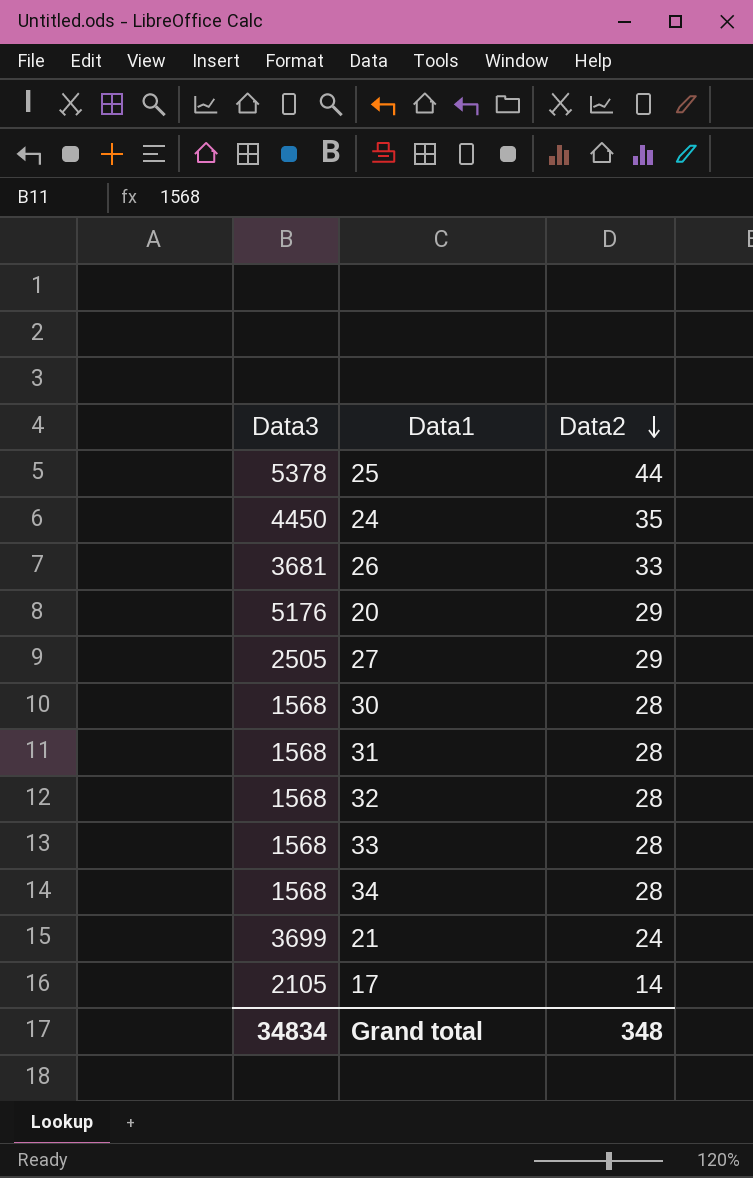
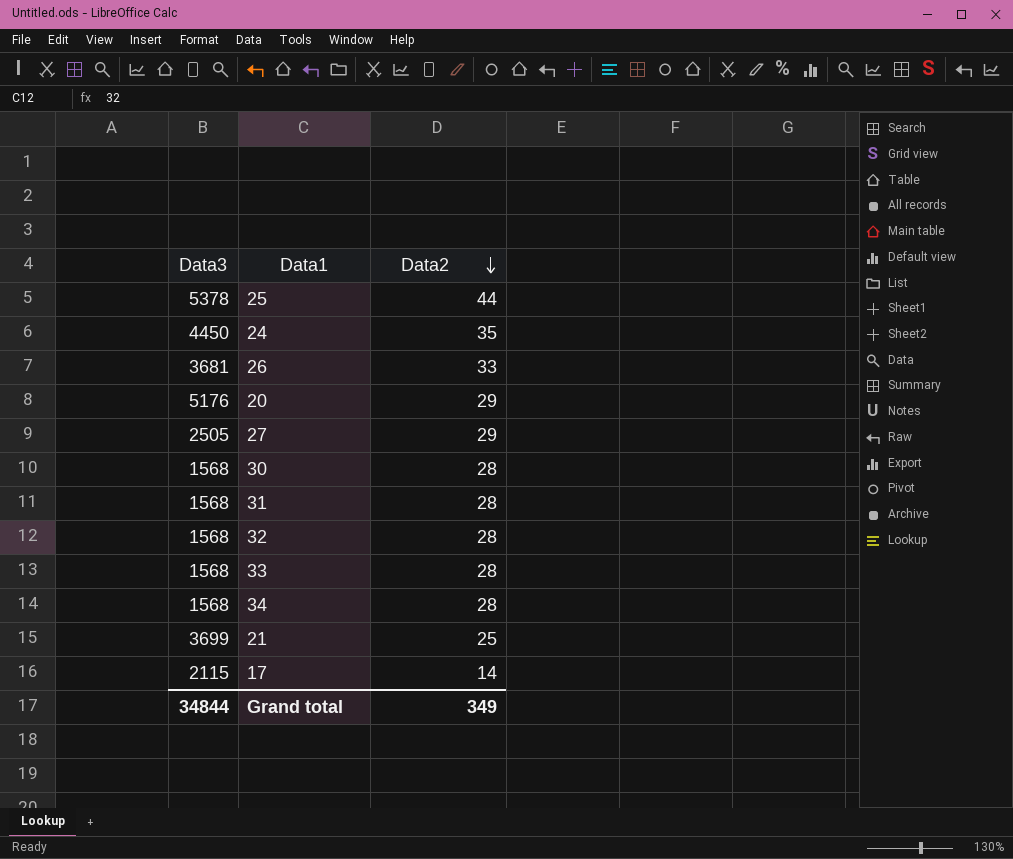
21 | Data2: 24 -> 25
17 | Data3: 2105 -> 2115
Grand total | Data3: 34834 -> 34844
Grand total | Data2: 348 -> 349

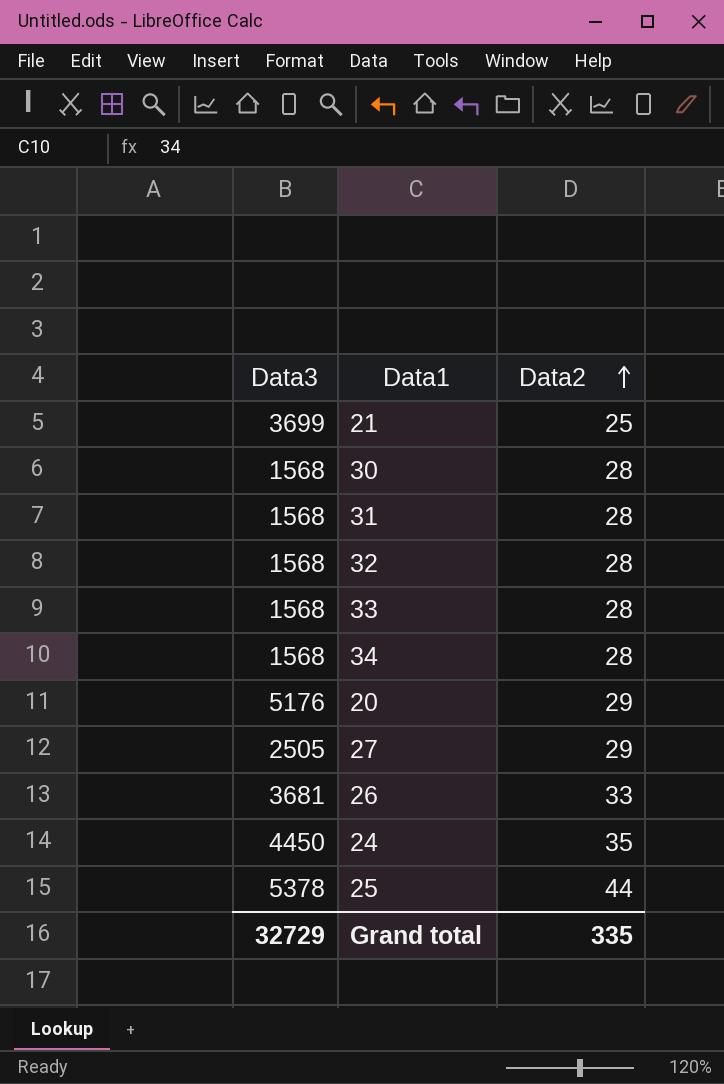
row order: Data2 descending -> Data2 ascending
row 17: 2115 | 14 -> none
Grand total | Data3: 34844 -> 32729
Grand total | Data2: 349 -> 335

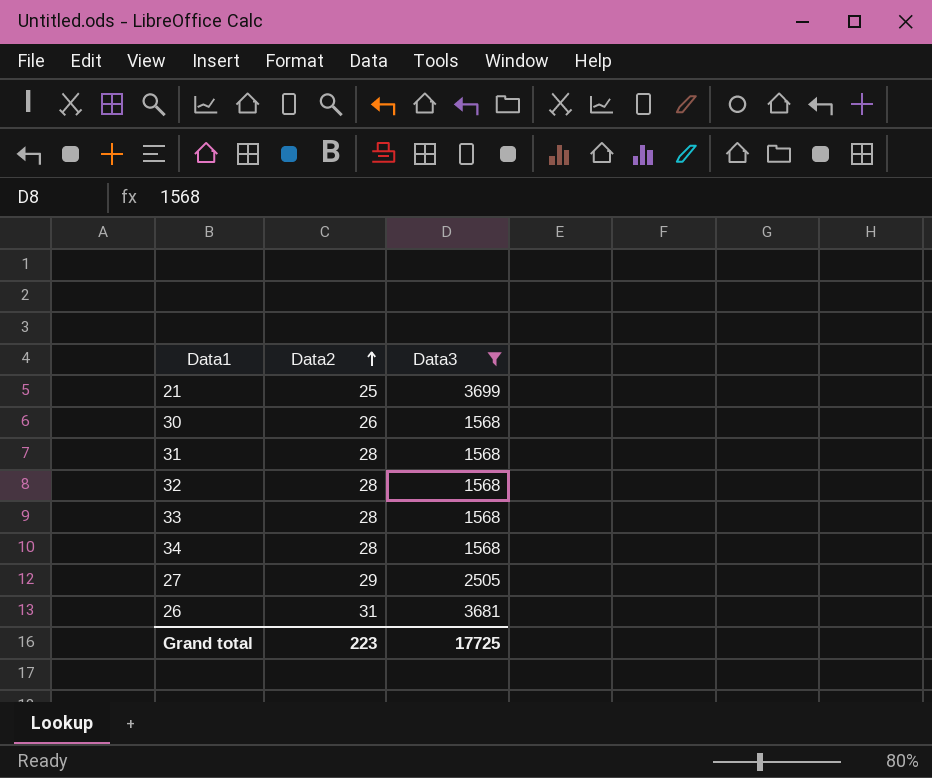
filter: none -> Data3 <= 3699
column Data3 | position: 1 -> 3
30 | Data2: 28 -> 26
26 | Data2: 33 -> 31
Grand total | Data2: 335 -> 223
Grand total | Data3: 32729 -> 17725

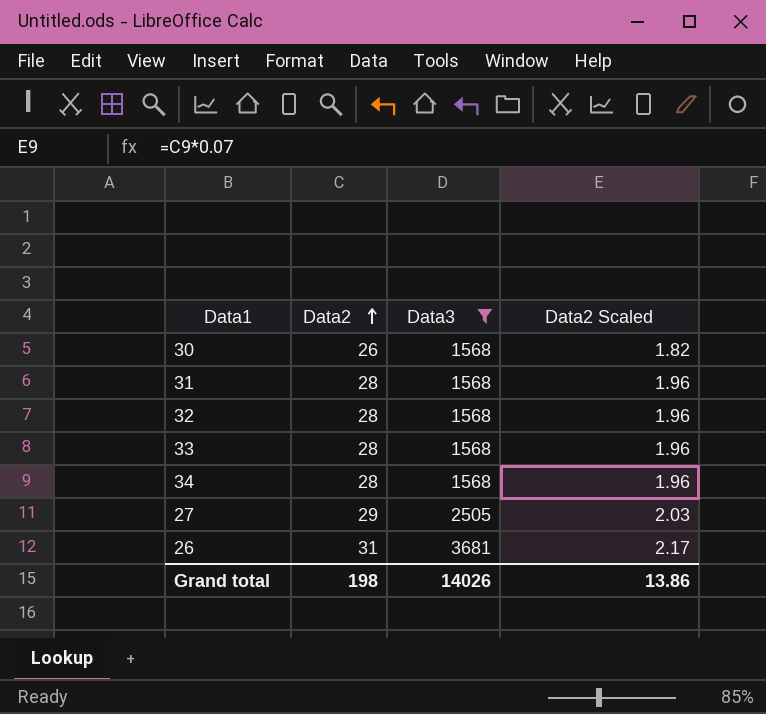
column Data2 Scaled | formula: none -> [Data2] * 0.07
row 21: 25 | 3699 -> none
Grand total | Data2: 223 -> 198
Grand total | Data3: 17725 -> 14026

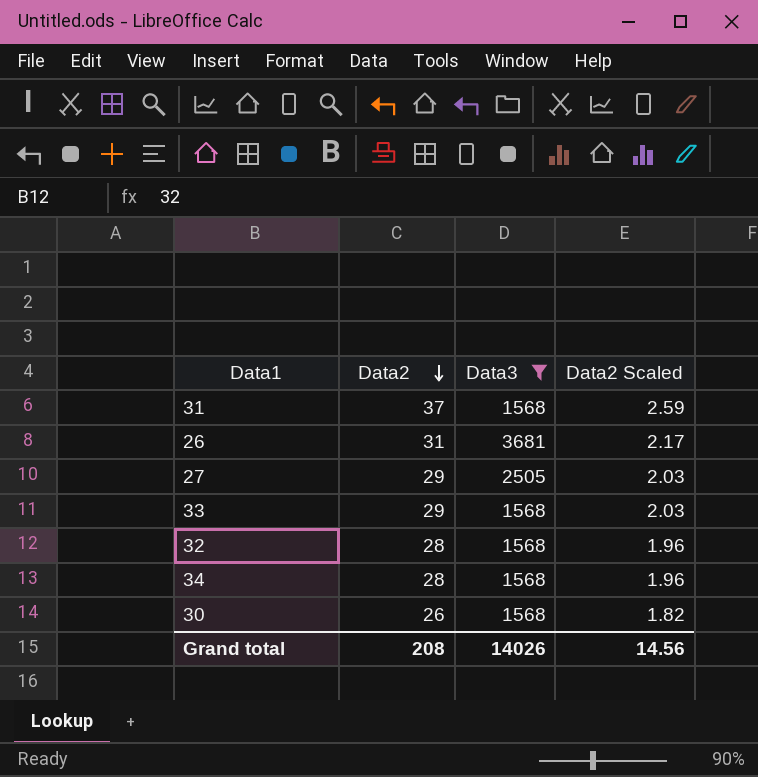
row order: Data2 ascending -> Data2 descending
31 | Data2: 28 -> 37
31 | Data2 Scaled: 1.96 -> 2.59
33 | Data2: 28 -> 29
33 | Data2 Scaled: 1.96 -> 2.03
Grand total | Data2: 198 -> 208
Grand total | Data2 Scaled: 13.86 -> 14.56

